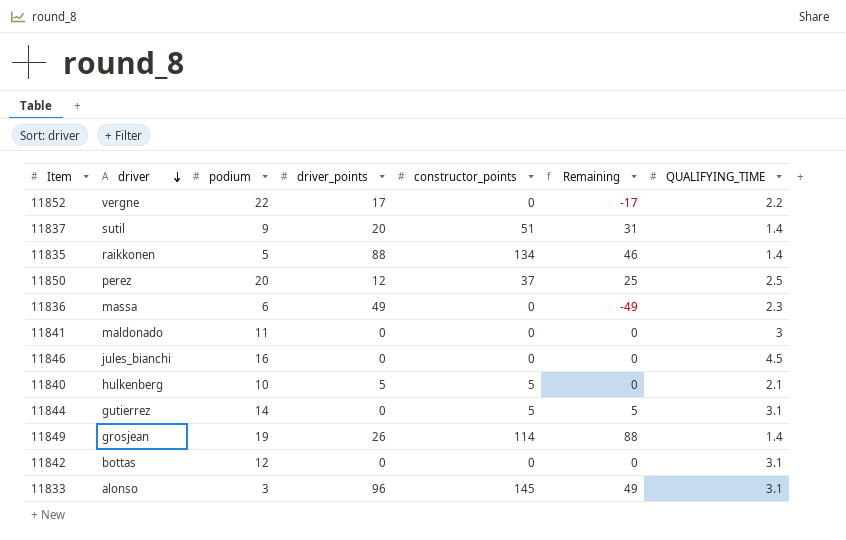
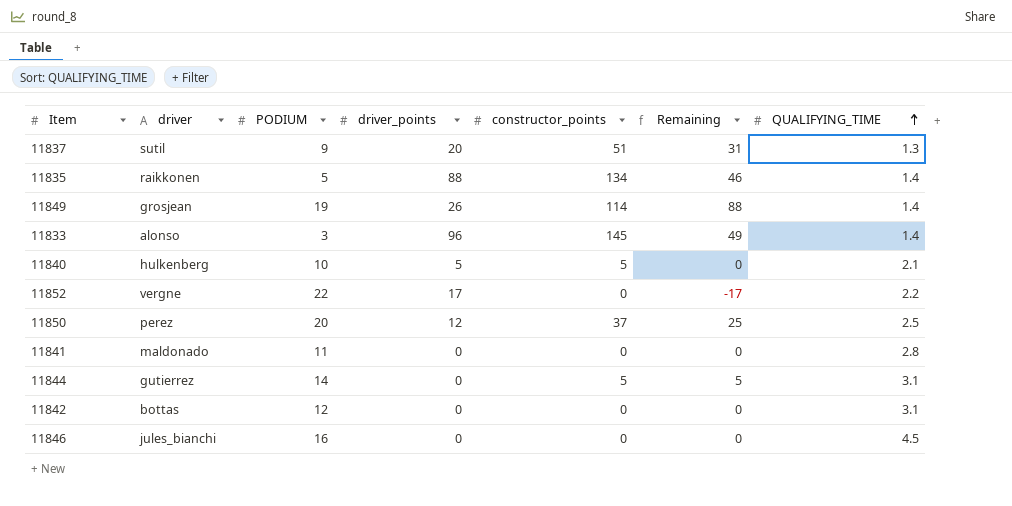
row order: driver descending -> QUALIFYING_TIME ascending
column name: podium -> PODIUM
row 11836: massa | 6 | 49 | 0 | -49 | 2.3 -> none
11837 | QUALIFYING_TIME: 1.4 -> 1.3
11833 | QUALIFYING_TIME: 3.1 -> 1.4
11841 | QUALIFYING_TIME: 3 -> 2.8

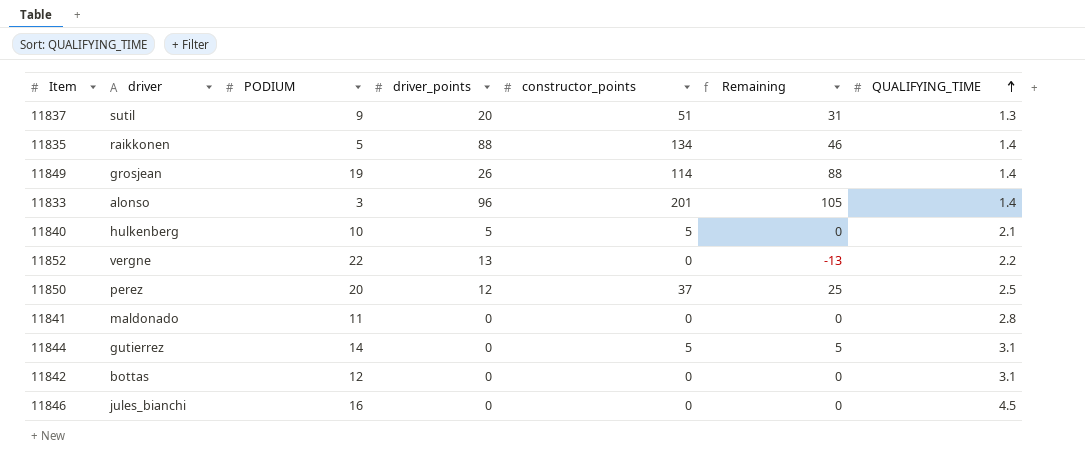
11833 | constructor_points: 145 -> 201
11833 | Remaining: 49 -> 105
11852 | driver_points: 17 -> 13
11852 | Remaining: -17 -> -13

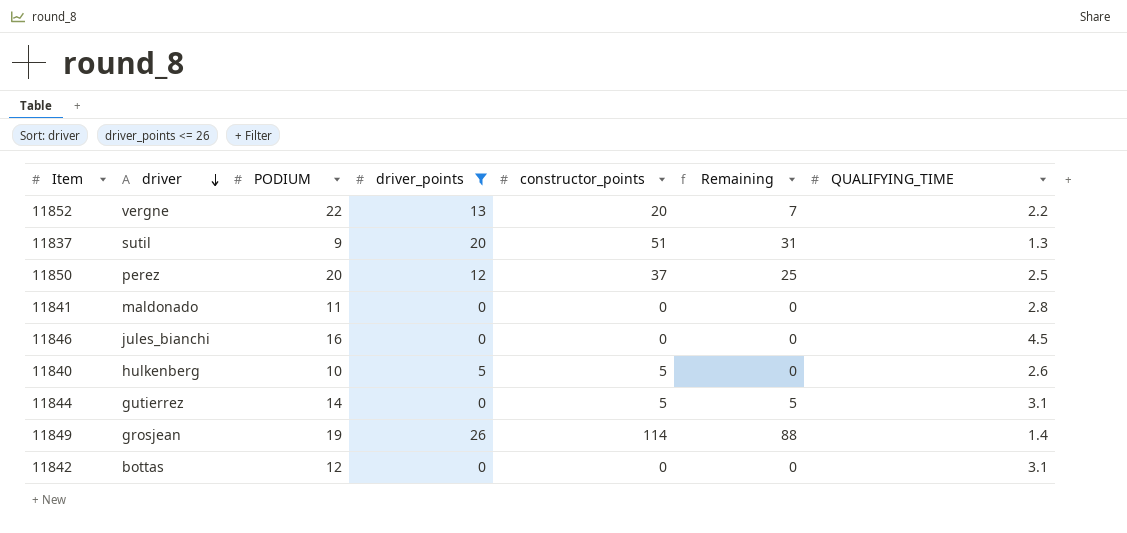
filter: none -> driver_points <= 26
row order: QUALIFYING_TIME ascending -> driver descending
11852 | constructor_points: 0 -> 20
11852 | Remaining: -13 -> 7
11840 | QUALIFYING_TIME: 2.1 -> 2.6

